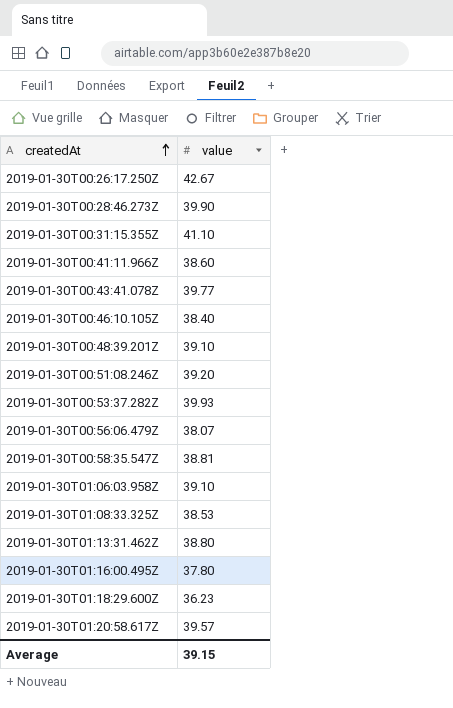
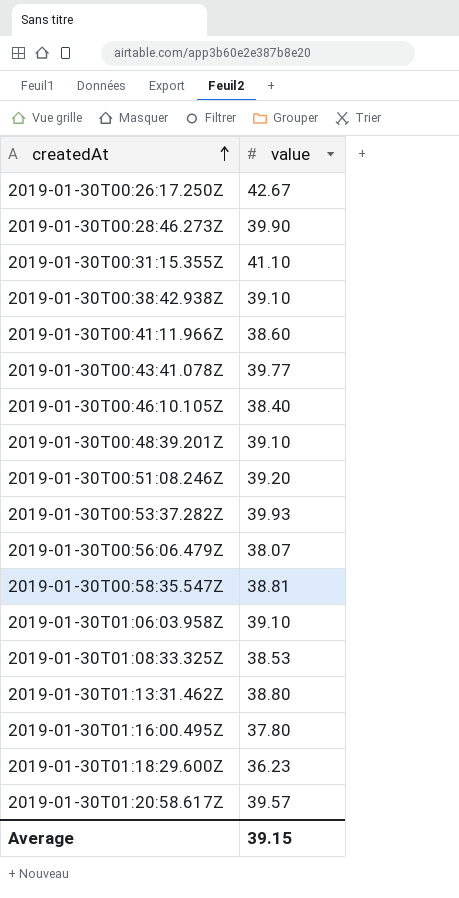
row 2019-01-30T00:38:42.938Z: none -> 39.10

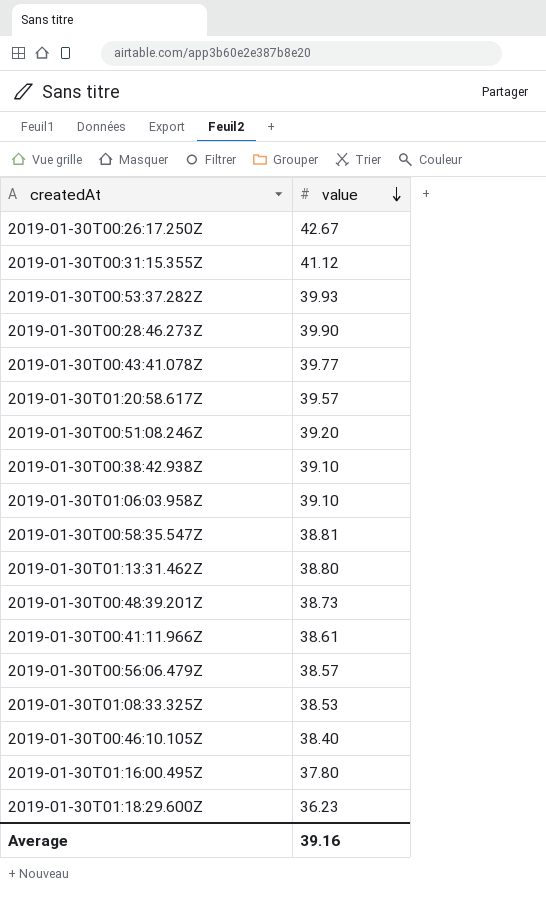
row order: createdAt ascending -> value descending
2019-01-30T00:31:15.355Z | value: 41.10 -> 41.12
2019-01-30T00:48:39.201Z | value: 39.10 -> 38.73
2019-01-30T00:41:11.966Z | value: 38.60 -> 38.61
2019-01-30T00:56:06.479Z | value: 38.07 -> 38.57
Average | value: 39.15 -> 39.16

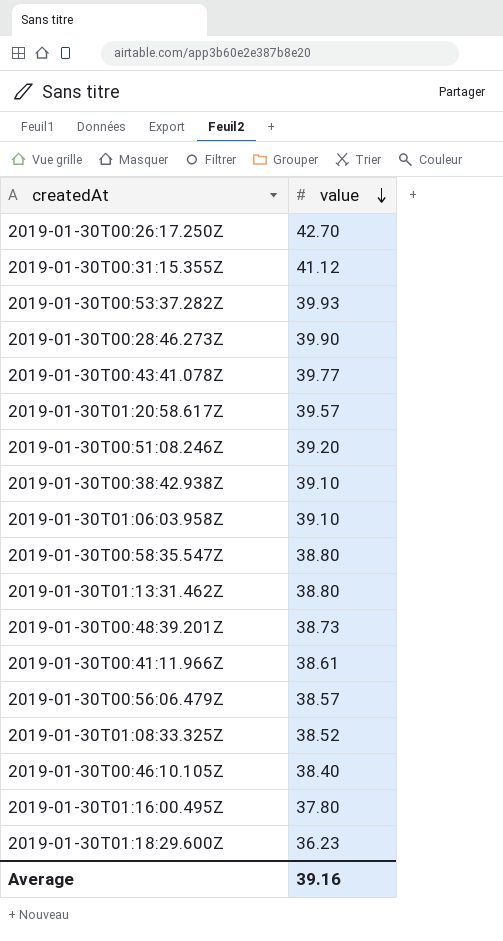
2019-01-30T00:26:17.250Z | value: 42.67 -> 42.70
2019-01-30T00:58:35.547Z | value: 38.81 -> 38.80
2019-01-30T01:08:33.325Z | value: 38.53 -> 38.52

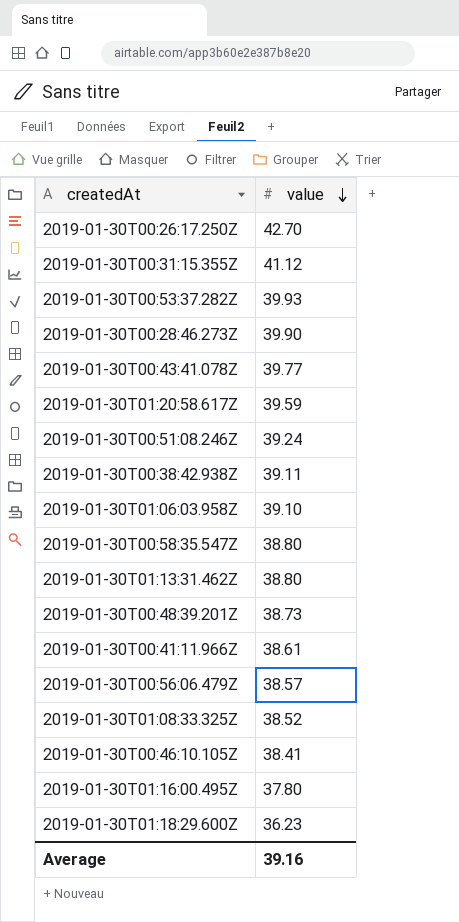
2019-01-30T01:20:58.617Z | value: 39.57 -> 39.59
2019-01-30T00:51:08.246Z | value: 39.20 -> 39.24
2019-01-30T00:38:42.938Z | value: 39.10 -> 39.11
2019-01-30T00:46:10.105Z | value: 38.40 -> 38.41

